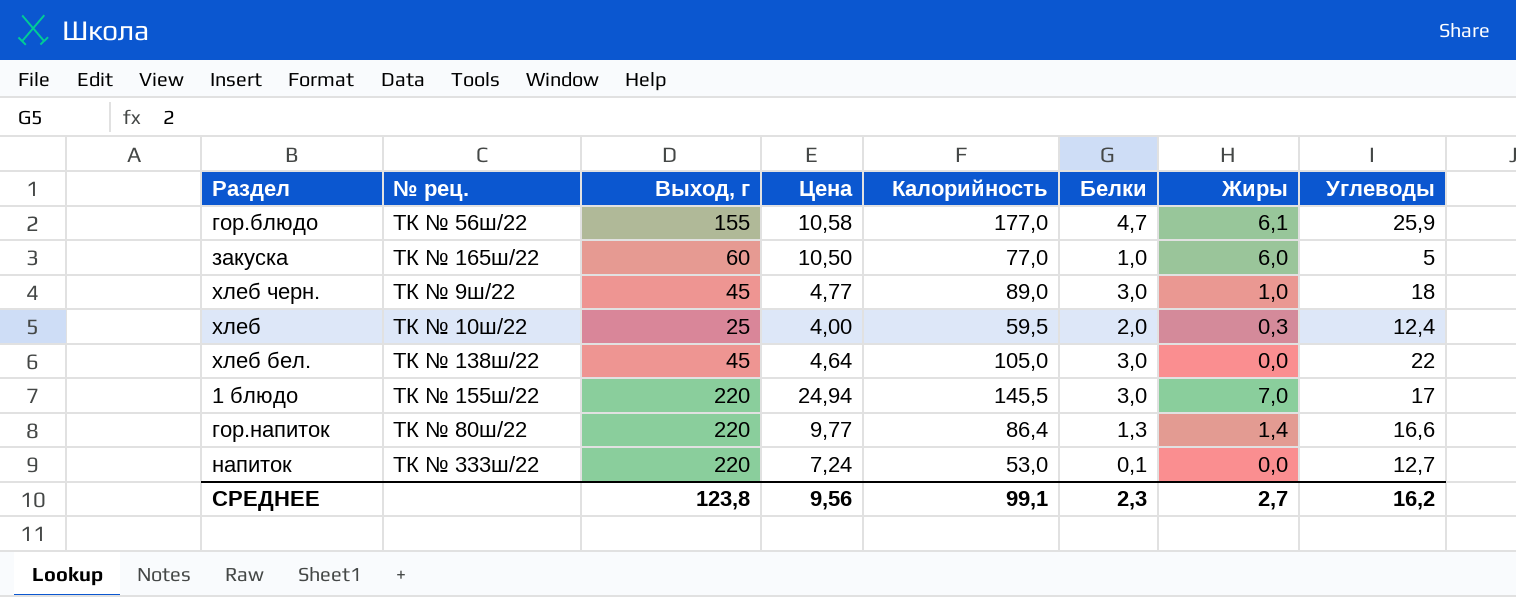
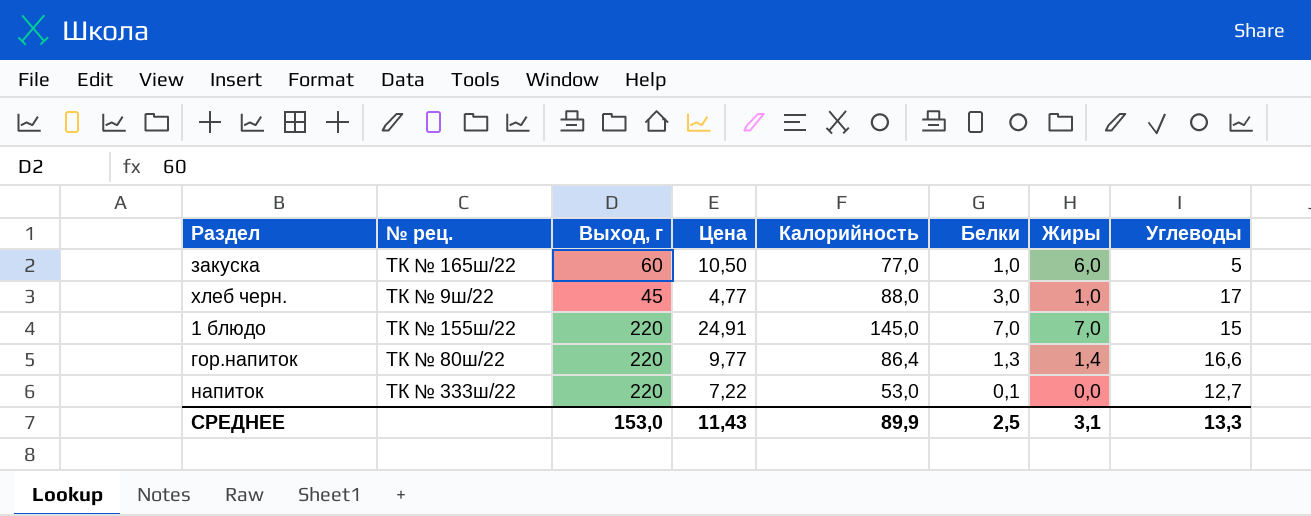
row гор.блюдо: ТК № 56ш/22 | 155 | 10,58 | 177,0 | 4,7 | 6,1 | 25,9 -> none
row хлеб: ТК № 10ш/22 | 25 | 4,00 | 59,5 | 2,0 | 0,3 | 12,4 -> none
row хлеб бел.: ТК № 138ш/22 | 45 | 4,64 | 105,0 | 3,0 | 0,0 | 22 -> none
хлеб черн. | Калорийность: 89,0 -> 88,0
хлеб черн. | Углеводы: 18 -> 17
1 блюдо | Цена: 24,94 -> 24,91
1 блюдо | Калорийность: 145,5 -> 145,0
1 блюдо | Белки: 3,0 -> 7,0
1 блюдо | Углеводы: 17 -> 15
напиток | Цена: 7,24 -> 7,22
СРЕДНЕЕ | Выход, г: 123,8 -> 153,0
СРЕДНЕЕ | Цена: 9,56 -> 11,43
СРЕДНЕЕ | Калорийность: 99,1 -> 89,9
СРЕДНЕЕ | Белки: 2,3 -> 2,5
СРЕДНЕЕ | Жиры: 2,7 -> 3,1
СРЕДНЕЕ | Углеводы: 16,2 -> 13,3

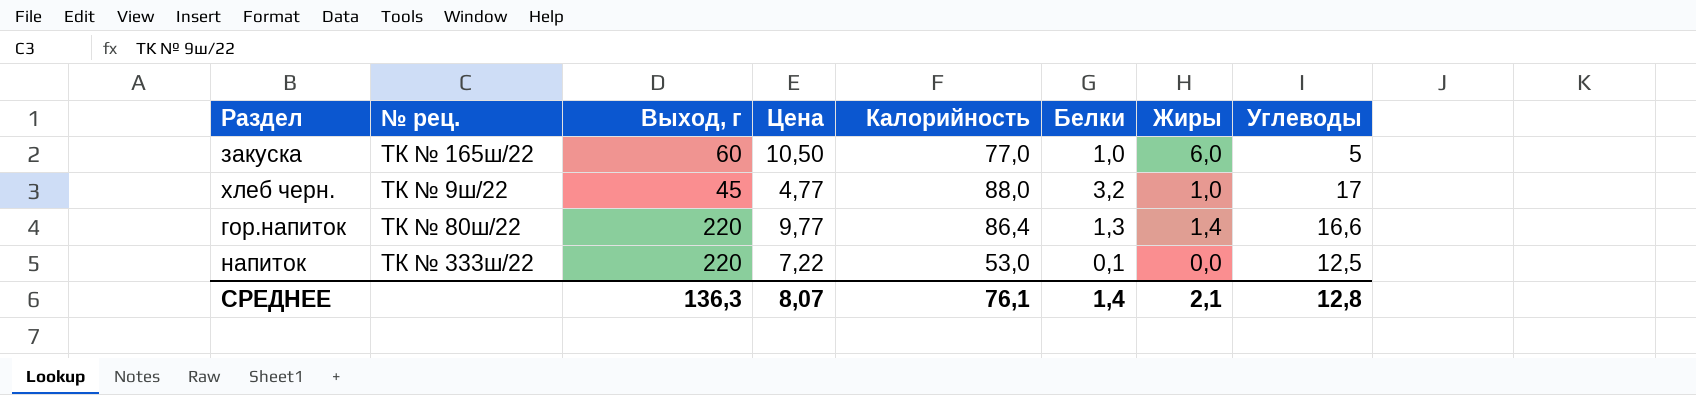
row 1 блюдо: ТК № 155ш/22 | 220 | 24,91 | 145,0 | 7,0 | 7,0 | 15 -> none
хлеб черн. | Белки: 3,0 -> 3,2
напиток | Углеводы: 12,7 -> 12,5
СРЕДНЕЕ | Выход, г: 153,0 -> 136,3
СРЕДНЕЕ | Цена: 11,43 -> 8,07
СРЕДНЕЕ | Калорийность: 89,9 -> 76,1
СРЕДНЕЕ | Белки: 2,5 -> 1,4
СРЕДНЕЕ | Жиры: 3,1 -> 2,1
СРЕДНЕЕ | Углеводы: 13,3 -> 12,8

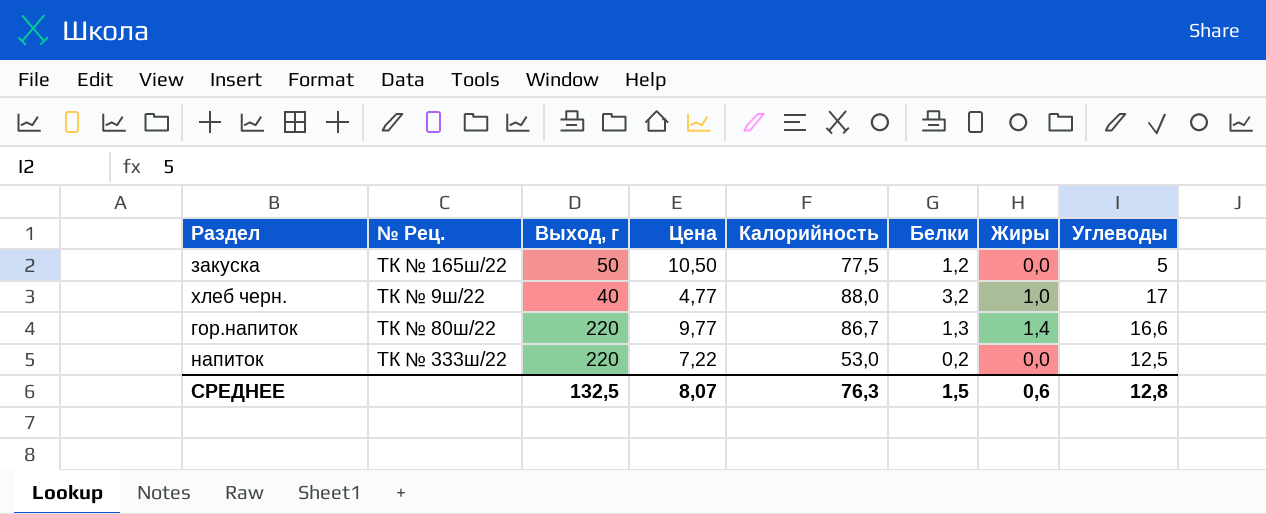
column name: № рец. -> № Рец.
закуска | Выход, г: 60 -> 50
закуска | Калорийность: 77,0 -> 77,5
закуска | Белки: 1,0 -> 1,2
закуска | Жиры: 6,0 -> 0,0
хлеб черн. | Выход, г: 45 -> 40
гор.напиток | Калорийность: 86,4 -> 86,7
напиток | Белки: 0,1 -> 0,2
СРЕДНЕЕ | Выход, г: 136,3 -> 132,5
СРЕДНЕЕ | Калорийность: 76,1 -> 76,3
СРЕДНЕЕ | Белки: 1,4 -> 1,5
СРЕДНЕЕ | Жиры: 2,1 -> 0,6

